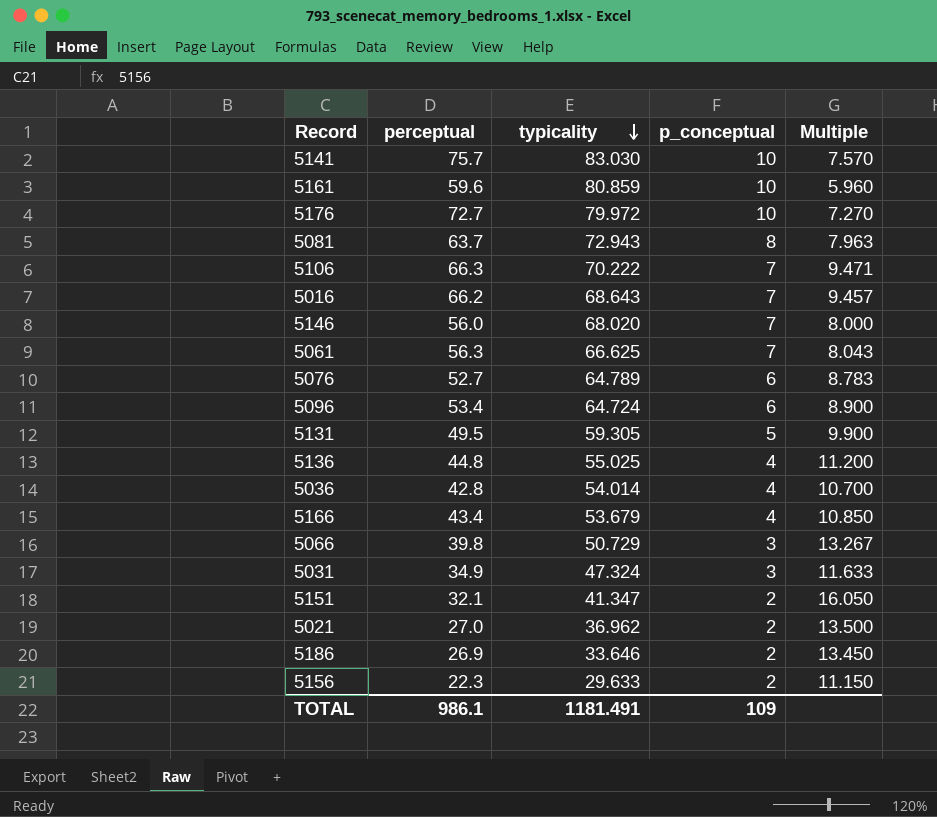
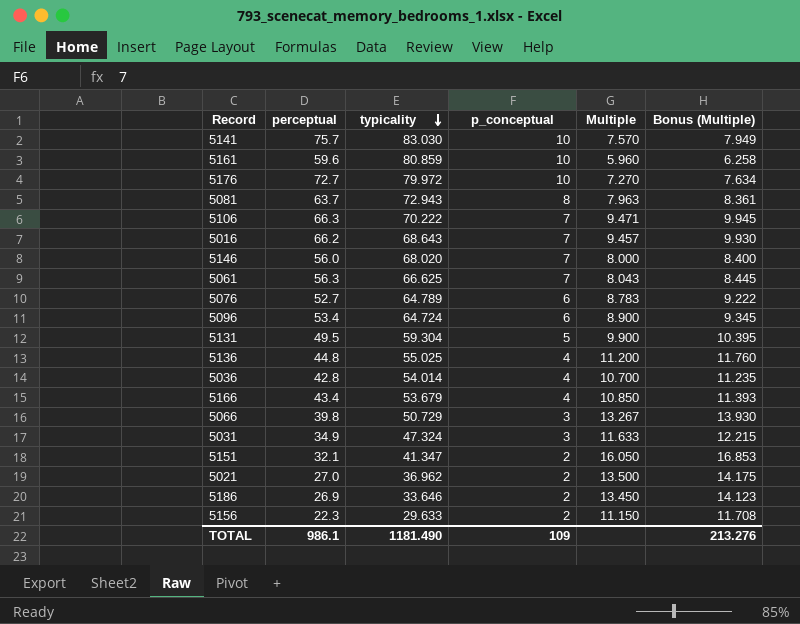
column Bonus (Multiple) | formula: none -> [Multiple] * 1.05
5131 | typicality: 59.305 -> 59.304
TOTAL | typicality: 1181.491 -> 1181.490

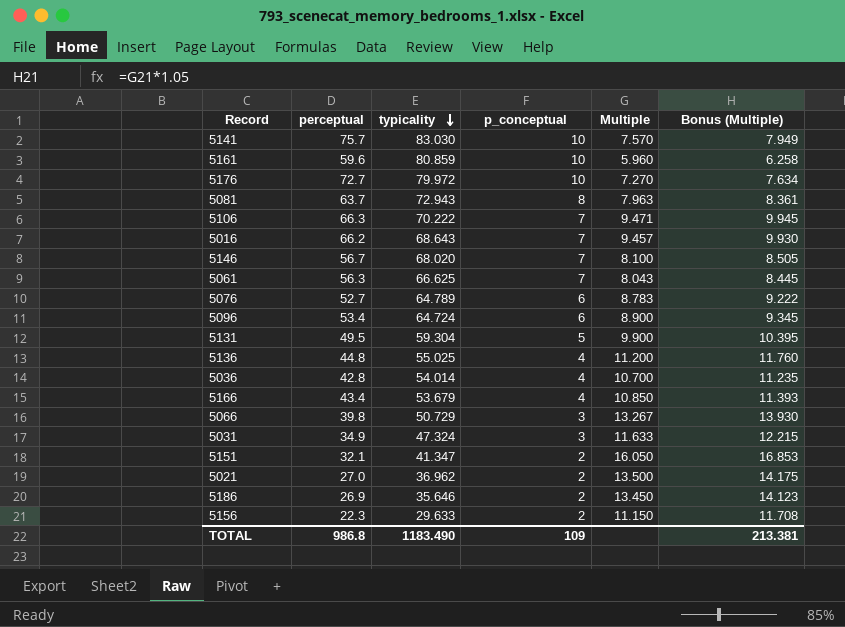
5146 | perceptual: 56.0 -> 56.7
5146 | Multiple: 8.000 -> 8.100
5146 | Bonus (Multiple): 8.400 -> 8.505
5186 | typicality: 33.646 -> 35.646
TOTAL | perceptual: 986.1 -> 986.8
TOTAL | typicality: 1181.490 -> 1183.490
TOTAL | Bonus (Multiple): 213.276 -> 213.381

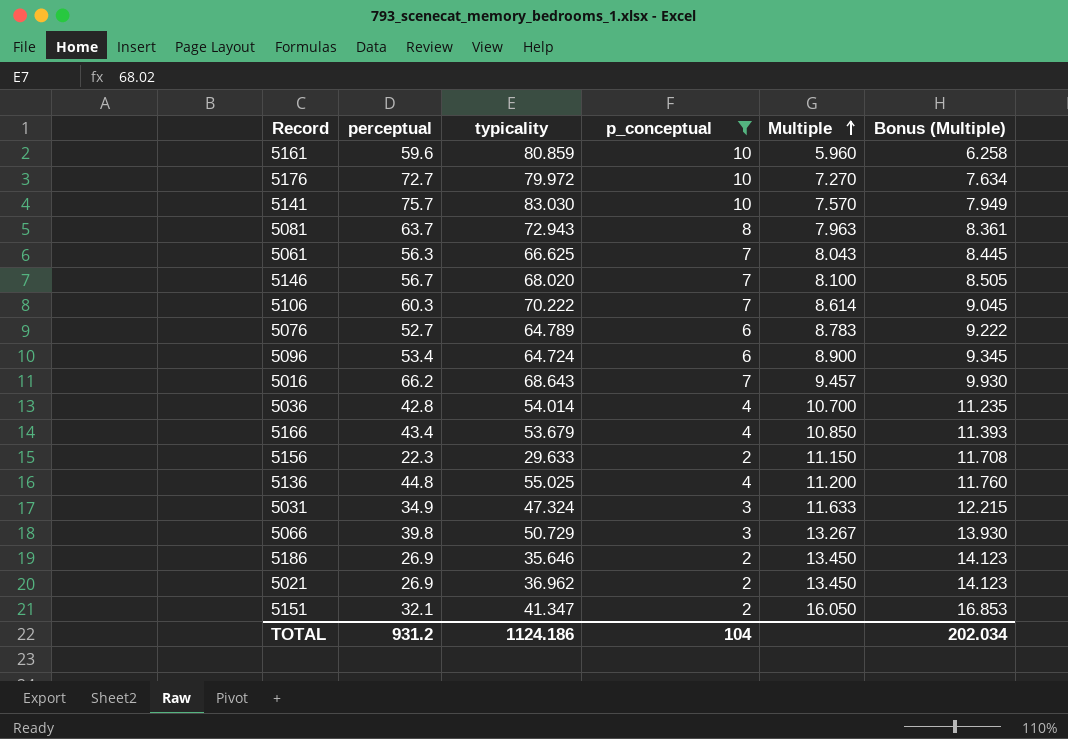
filter: none -> p_conceptual != 5
row order: typicality descending -> Multiple ascending
5106 | perceptual: 66.3 -> 60.3
5106 | Multiple: 9.471 -> 8.614
5106 | Bonus (Multiple): 9.945 -> 9.045
5021 | perceptual: 27.0 -> 26.9
5021 | Multiple: 13.500 -> 13.450
5021 | Bonus (Multiple): 14.175 -> 14.123
TOTAL | perceptual: 986.8 -> 931.2
TOTAL | typicality: 1183.490 -> 1124.186
TOTAL | p_conceptual: 109 -> 104
TOTAL | Bonus (Multiple): 213.381 -> 202.034

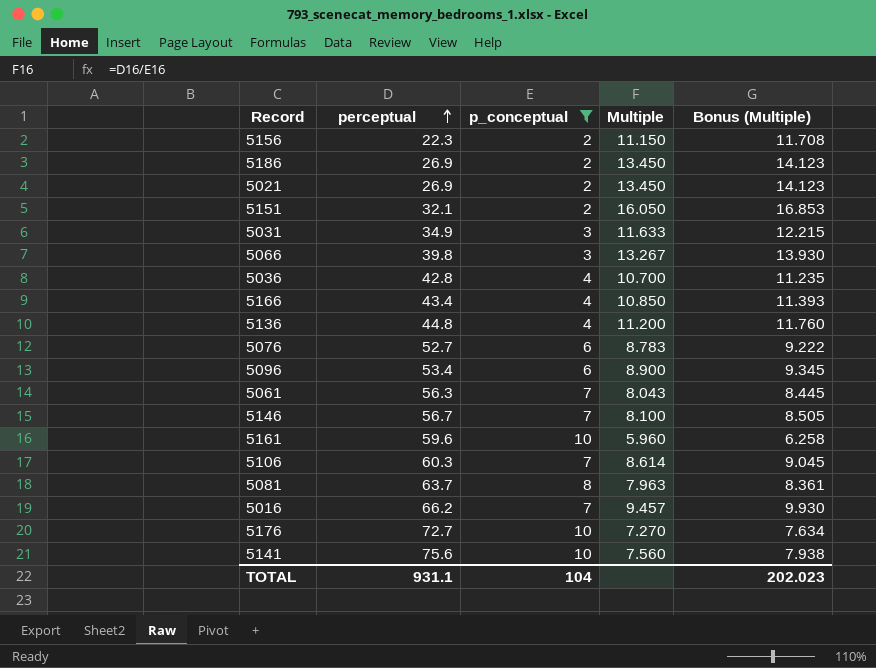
row order: Multiple ascending -> perceptual ascending
column typicality | position: 3 -> none
5141 | perceptual: 75.7 -> 75.6
5141 | Multiple: 7.570 -> 7.560
5141 | Bonus (Multiple): 7.949 -> 7.938
TOTAL | perceptual: 931.2 -> 931.1
TOTAL | Bonus (Multiple): 202.034 -> 202.023

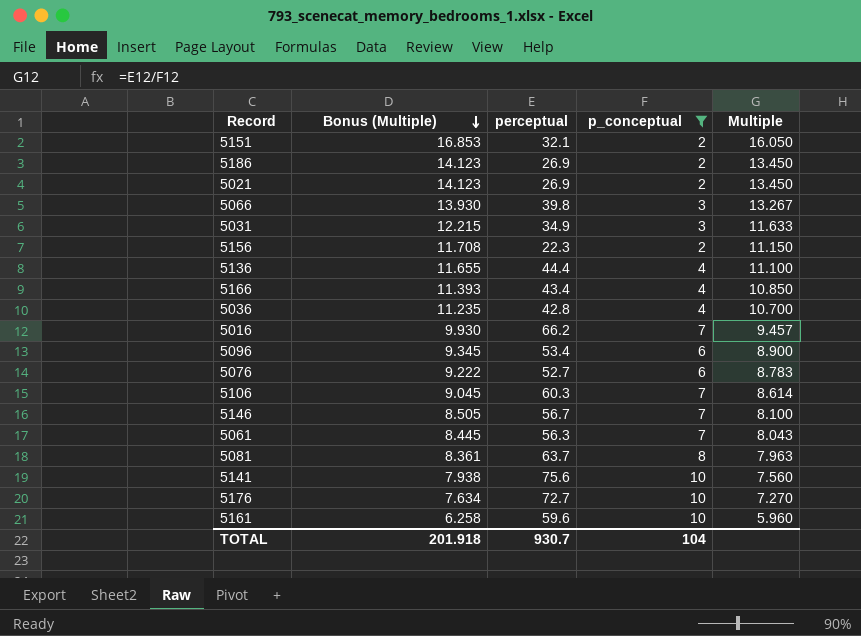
row order: perceptual ascending -> Bonus (Multiple) descending
column Bonus (Multiple) | position: 5 -> 2
5136 | Bonus (Multiple): 11.760 -> 11.655
5136 | perceptual: 44.8 -> 44.4
5136 | Multiple: 11.200 -> 11.100
TOTAL | Bonus (Multiple): 202.023 -> 201.918
TOTAL | perceptual: 931.1 -> 930.7

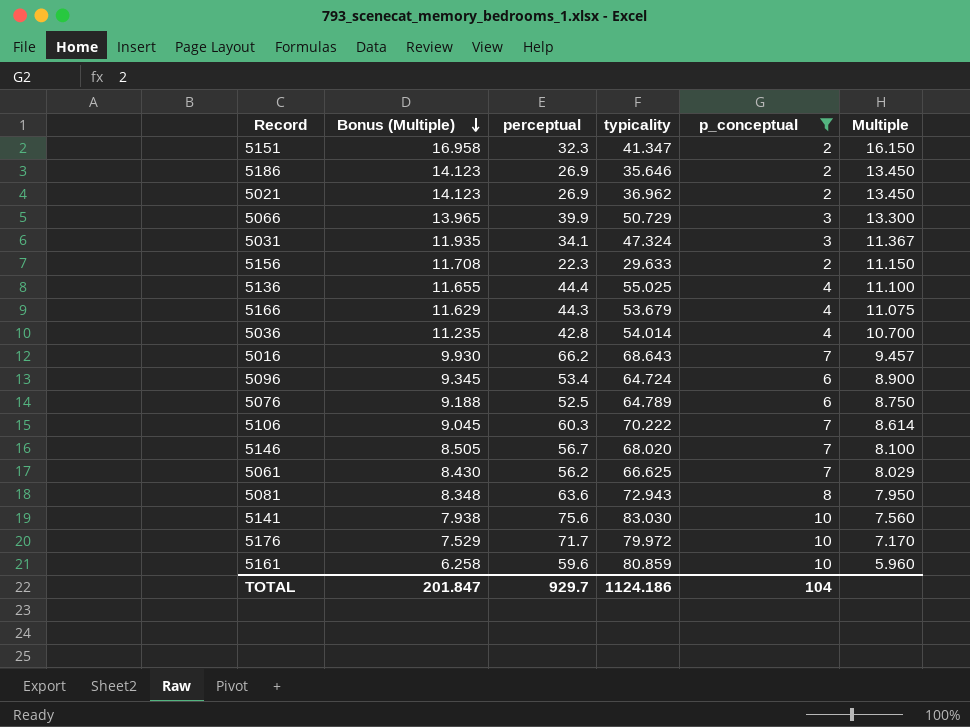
column typicality | position: none -> 4
5151 | Bonus (Multiple): 16.853 -> 16.958
5151 | perceptual: 32.1 -> 32.3
5151 | Multiple: 16.050 -> 16.150
5066 | Bonus (Multiple): 13.930 -> 13.965
5066 | perceptual: 39.8 -> 39.9
5066 | Multiple: 13.267 -> 13.300
5031 | Bonus (Multiple): 12.215 -> 11.935
5031 | perceptual: 34.9 -> 34.1
5031 | Multiple: 11.633 -> 11.367
5166 | Bonus (Multiple): 11.393 -> 11.629
5166 | perceptual: 43.4 -> 44.3
5166 | Multiple: 10.850 -> 11.075
5076 | Bonus (Multiple): 9.222 -> 9.188
5076 | perceptual: 52.7 -> 52.5
5076 | Multiple: 8.783 -> 8.750
5061 | Bonus (Multiple): 8.445 -> 8.430
5061 | perceptual: 56.3 -> 56.2
5061 | Multiple: 8.043 -> 8.029
5081 | Bonus (Multiple): 8.361 -> 8.348
5081 | perceptual: 63.7 -> 63.6
5081 | Multiple: 7.963 -> 7.950
5176 | Bonus (Multiple): 7.634 -> 7.529
5176 | perceptual: 72.7 -> 71.7
5176 | Multiple: 7.270 -> 7.170
TOTAL | Bonus (Multiple): 201.918 -> 201.847
TOTAL | perceptual: 930.7 -> 929.7

